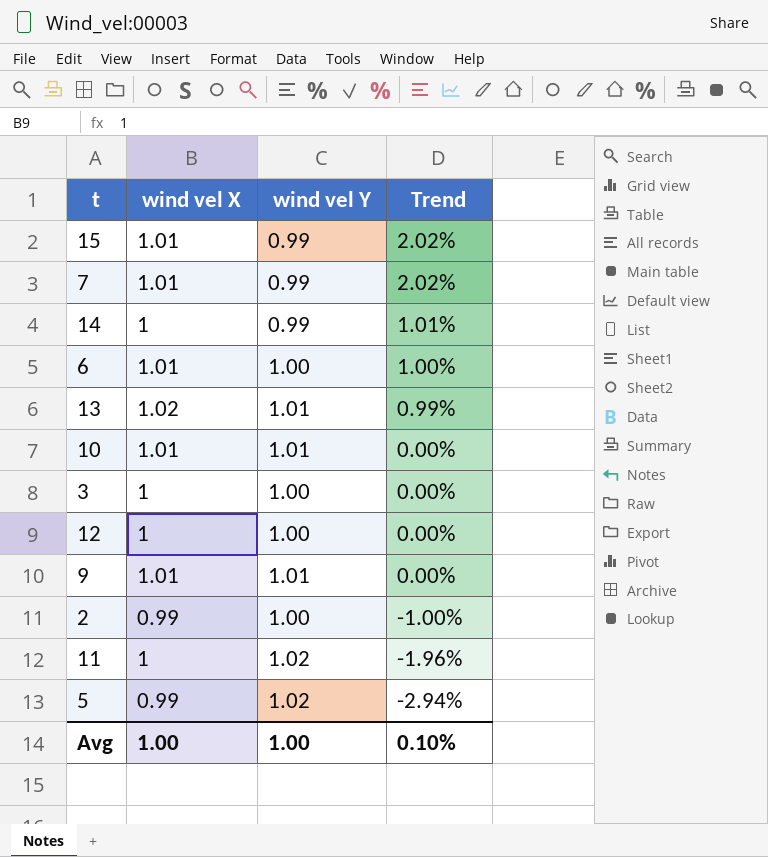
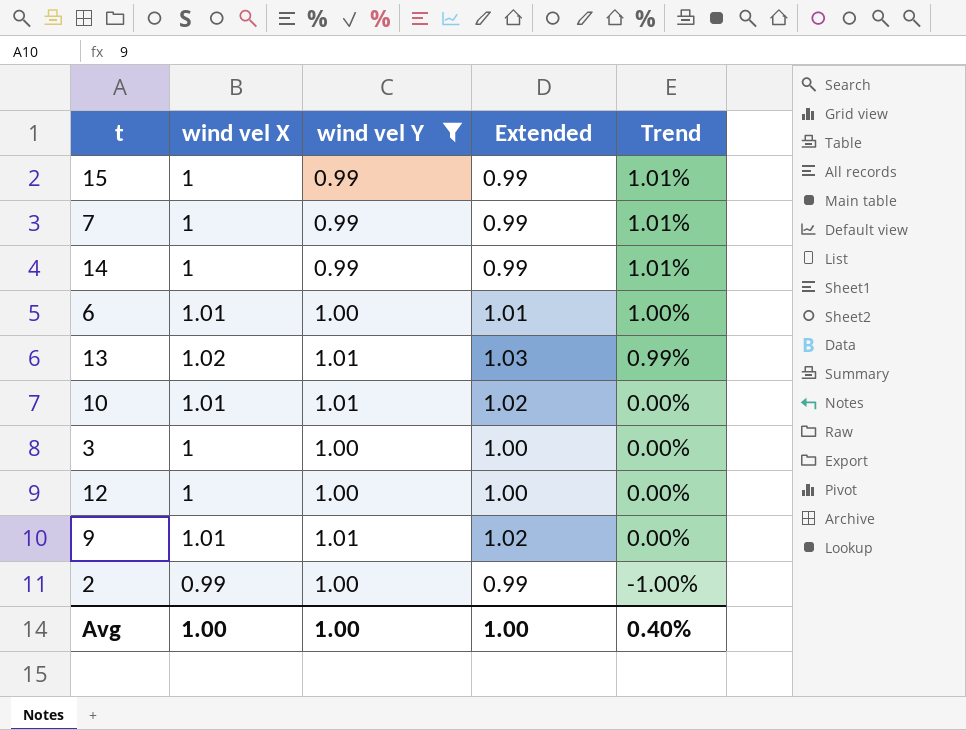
filter: none -> wind vel Y != 1.02
column Extended | formula: none -> [wind vel X] * [wind vel Y]
15 | wind vel X: 1.01 -> 1
15 | Trend: 2.02% -> 1.01%
7 | wind vel X: 1.01 -> 1
7 | Trend: 2.02% -> 1.01%
Avg | Trend: 0.10% -> 0.40%

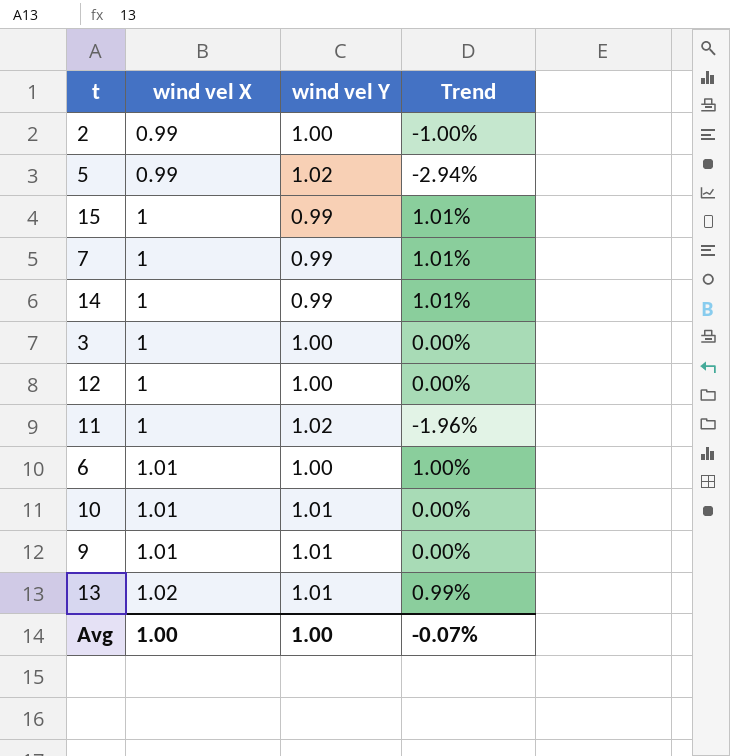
filter: wind vel Y != 1.02 -> none
row order: Trend descending -> wind vel X ascending
column Extended | formula: [wind vel X] * [wind vel Y] -> none
Avg | Trend: 0.40% -> -0.07%

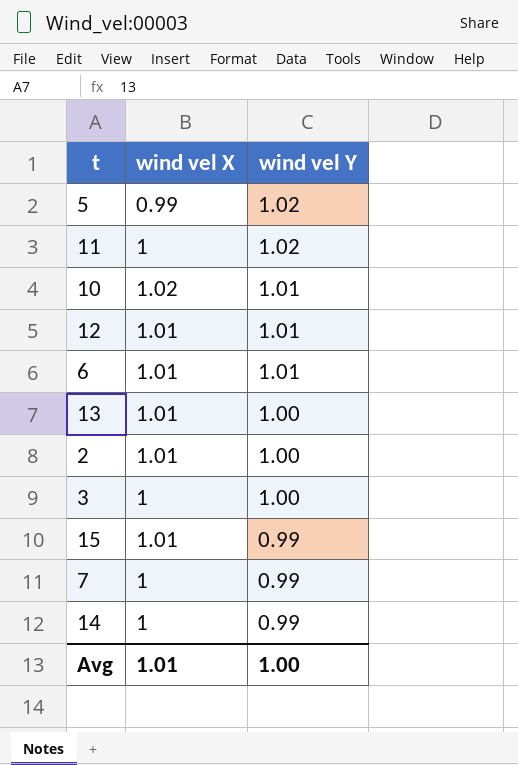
row order: wind vel X ascending -> wind vel Y descending
column Trend | formula: ([wind vel X] - [wind vel Y]) / [wind vel Y] -> none
row 9: 1.01 | 1.01 | 0.00% -> none
10 | wind vel X: 1.01 -> 1.02
12 | wind vel X: 1 -> 1.01
12 | wind vel Y: 1.00 -> 1.01
6 | wind vel Y: 1.00 -> 1.01
13 | wind vel X: 1.02 -> 1.01
13 | wind vel Y: 1.01 -> 1.00
2 | wind vel X: 0.99 -> 1.01
15 | wind vel X: 1 -> 1.01
Avg | wind vel X: 1.00 -> 1.01

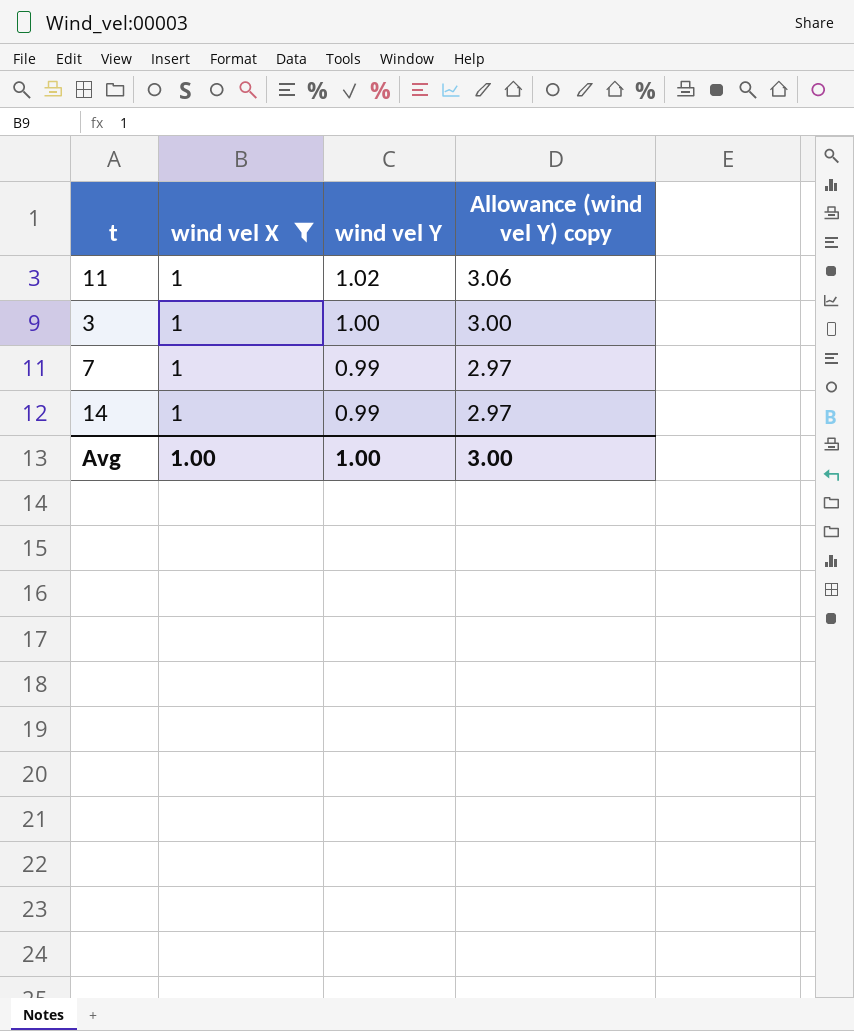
filter: none -> wind vel X = 1
column Allowance (wind vel Y) copy | formula: none -> [wind vel Y] * 3
Avg | wind vel X: 1.01 -> 1.00

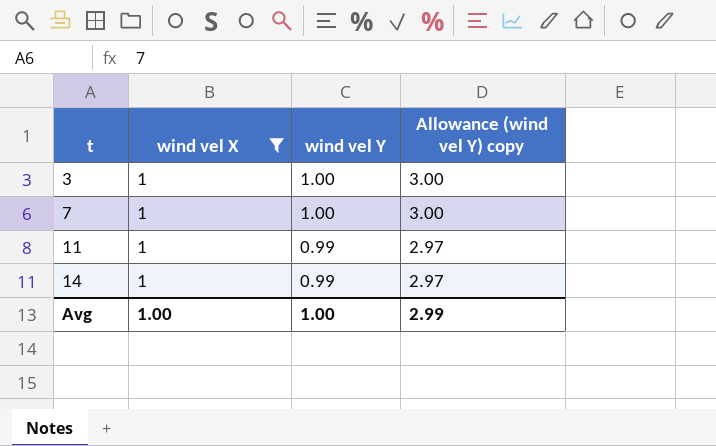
row order: wind vel Y descending -> t ascending
7 | wind vel Y: 0.99 -> 1.00
7 | Allowance (wind vel Y) copy: 2.97 -> 3.00
11 | wind vel Y: 1.02 -> 0.99
11 | Allowance (wind vel Y) copy: 3.06 -> 2.97
Avg | Allowance (wind vel Y) copy: 3.00 -> 2.99

